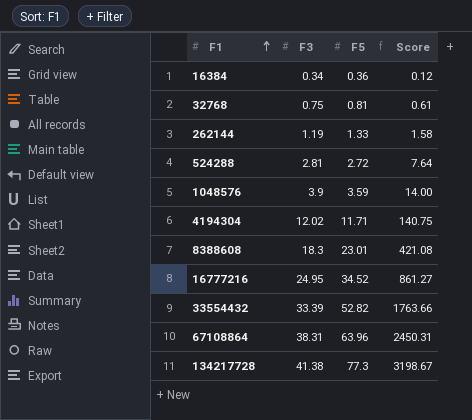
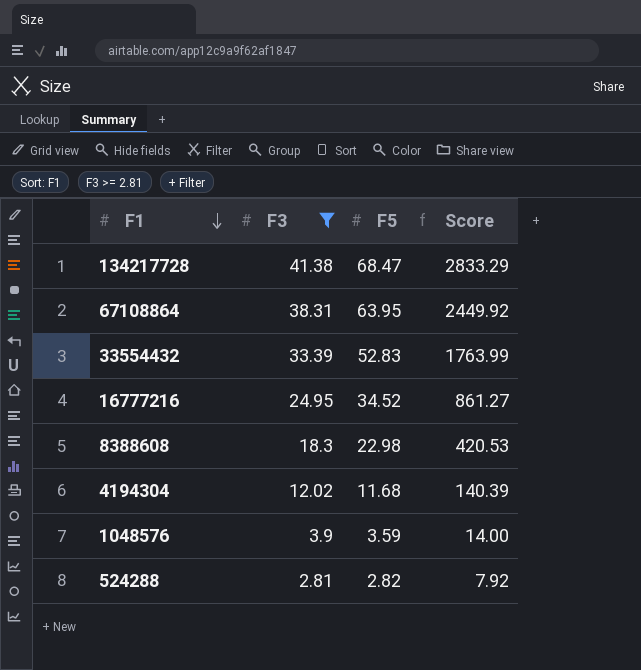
filter: none -> F3 >= 2.81
row order: F1 ascending -> F1 descending
134217728 | F5: 77.3 -> 68.47
134217728 | Score: 3198.67 -> 2833.29
67108864 | F5: 63.96 -> 63.95
67108864 | Score: 2450.31 -> 2449.92
33554432 | F5: 52.82 -> 52.83
33554432 | Score: 1763.66 -> 1763.99
8388608 | F5: 23.01 -> 22.98
8388608 | Score: 421.08 -> 420.53
4194304 | F5: 11.71 -> 11.68
4194304 | Score: 140.75 -> 140.39
524288 | F5: 2.72 -> 2.82
524288 | Score: 7.64 -> 7.92

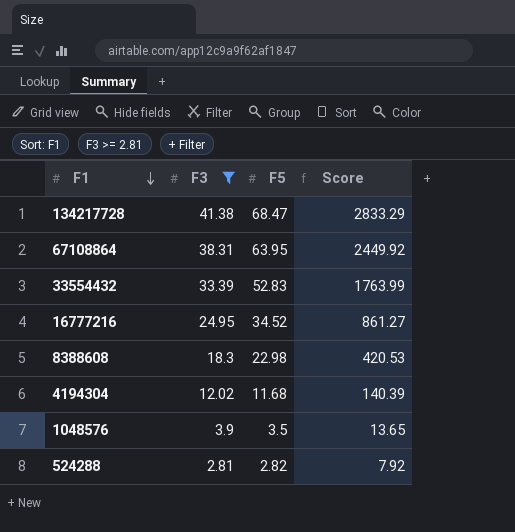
1048576 | F5: 3.59 -> 3.5
1048576 | Score: 14.00 -> 13.65

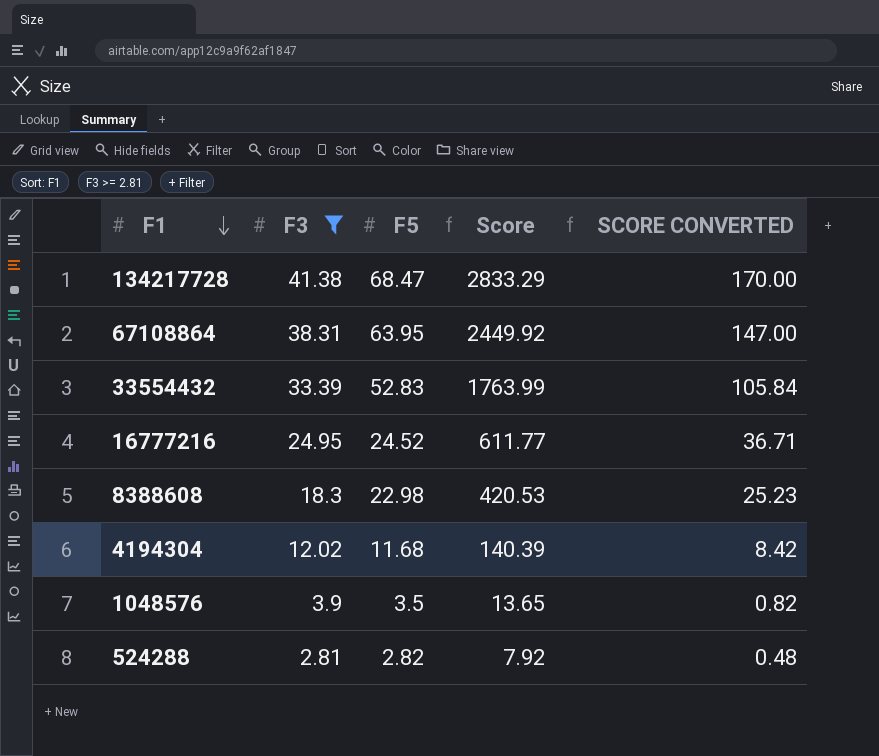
column SCORE CONVERTED | formula: none -> [Score] * 0.06
16777216 | F5: 34.52 -> 24.52
16777216 | Score: 861.27 -> 611.77

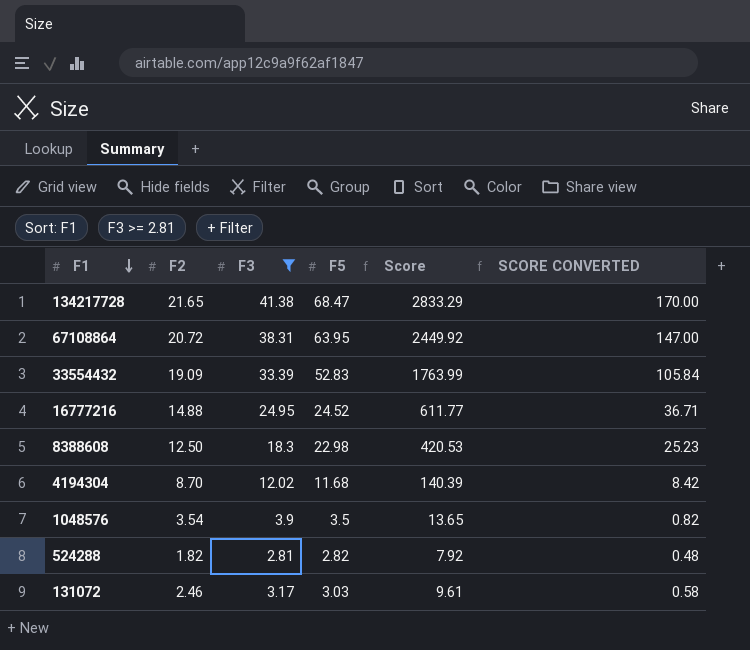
column F2 | position: none -> 2
row 131072: none -> 2.46 | 3.17 | 3.03 | 9.61 | 0.58

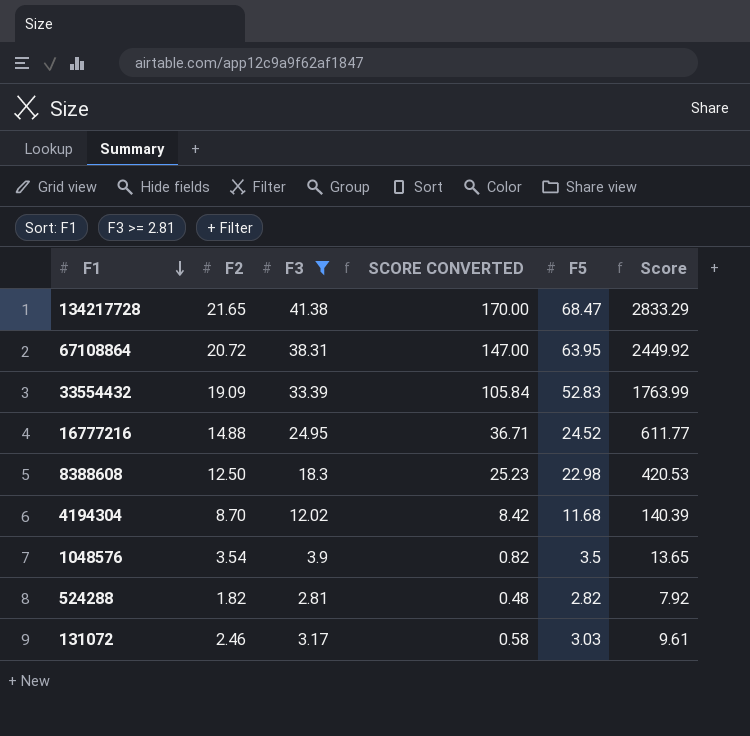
column SCORE CONVERTED | position: 6 -> 4

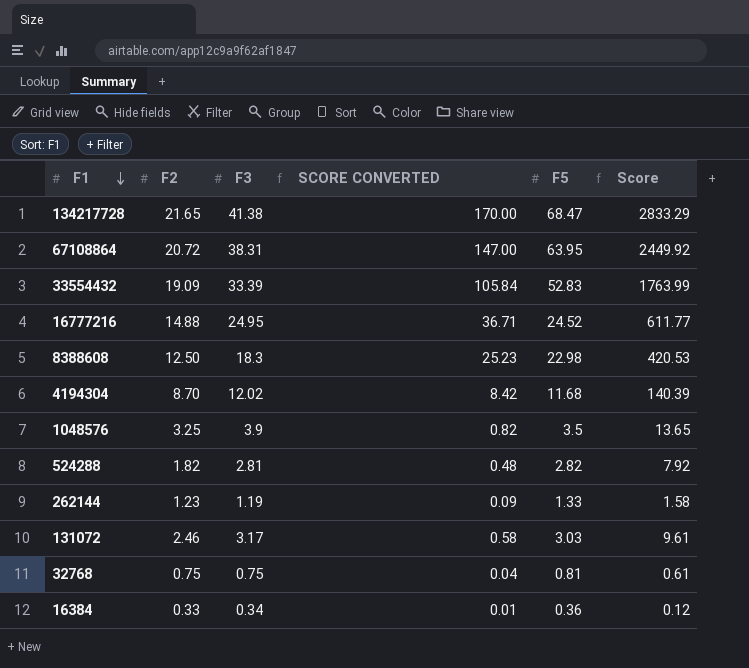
filter: F3 >= 2.81 -> none
1048576 | F2: 3.54 -> 3.25

